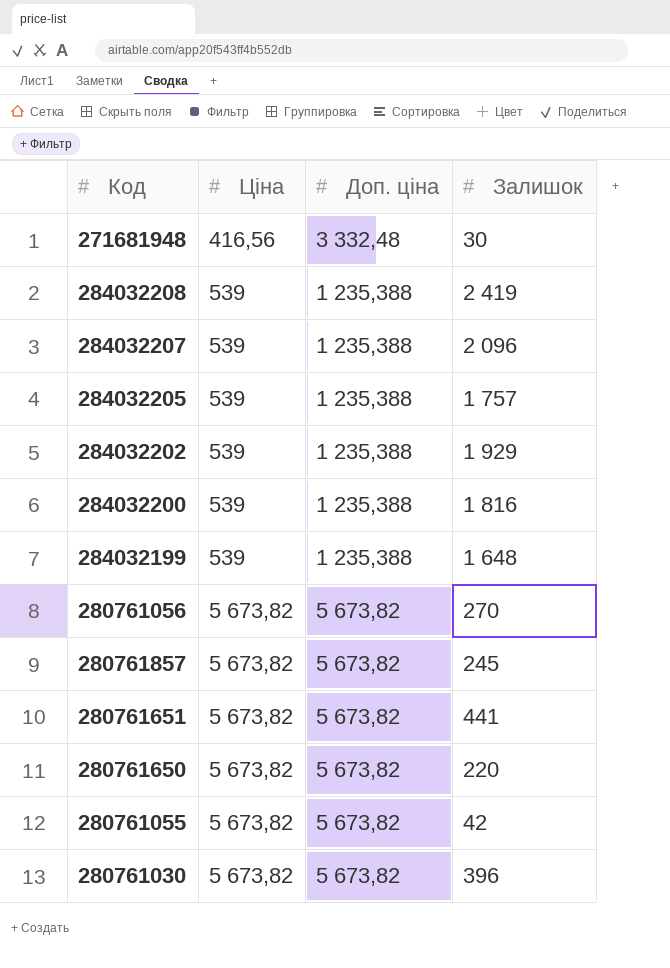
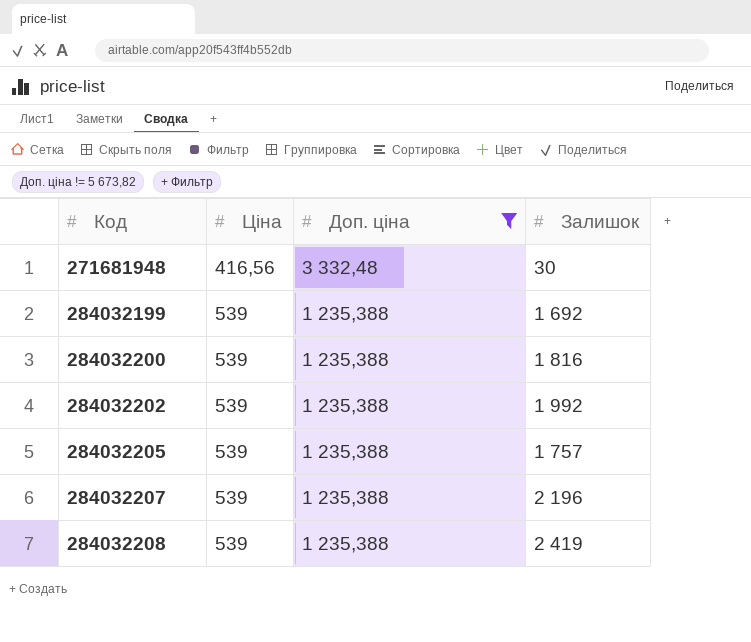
filter: none -> Доп. ціна != 5 673,82
row order: Ціна ascending -> Код ascending
284032199 | Залишок: 1 648 -> 1 692
284032202 | Залишок: 1 929 -> 1 992
284032207 | Залишок: 2 096 -> 2 196

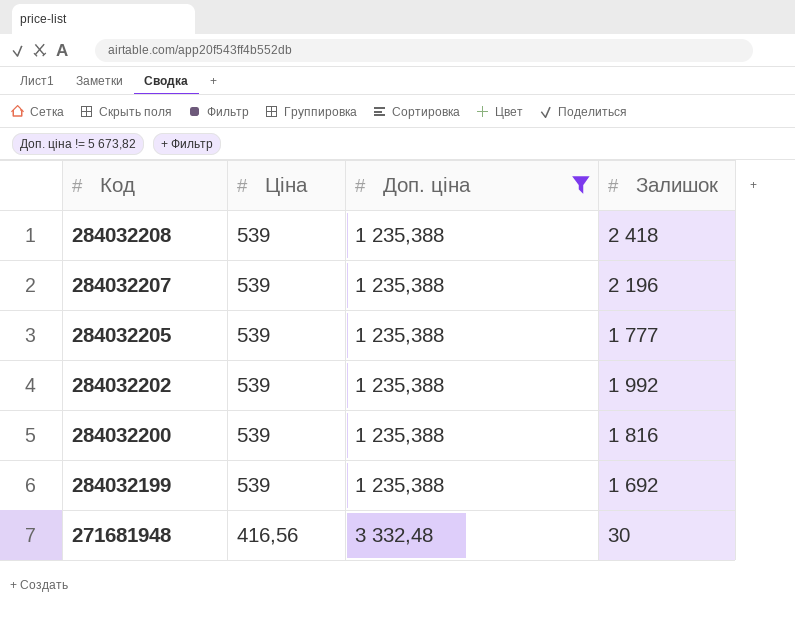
row order: Код ascending -> Код descending
284032208 | Залишок: 2 419 -> 2 418
284032205 | Залишок: 1 757 -> 1 777

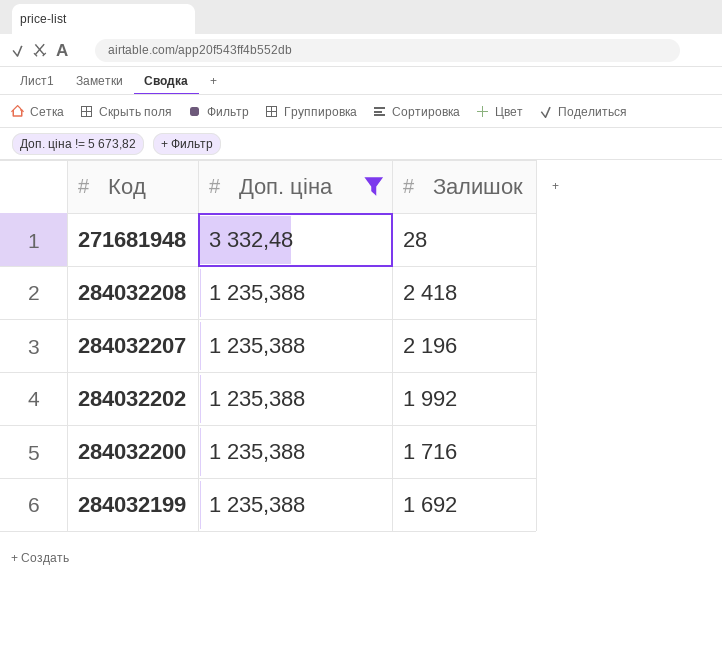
row order: Код descending -> Доп. ціна descending
column Ціна | position: 2 -> none
row 284032205: 539 | 1 235,388 | 1 777 -> none
271681948 | Залишок: 30 -> 28
284032200 | Залишок: 1 816 -> 1 716

